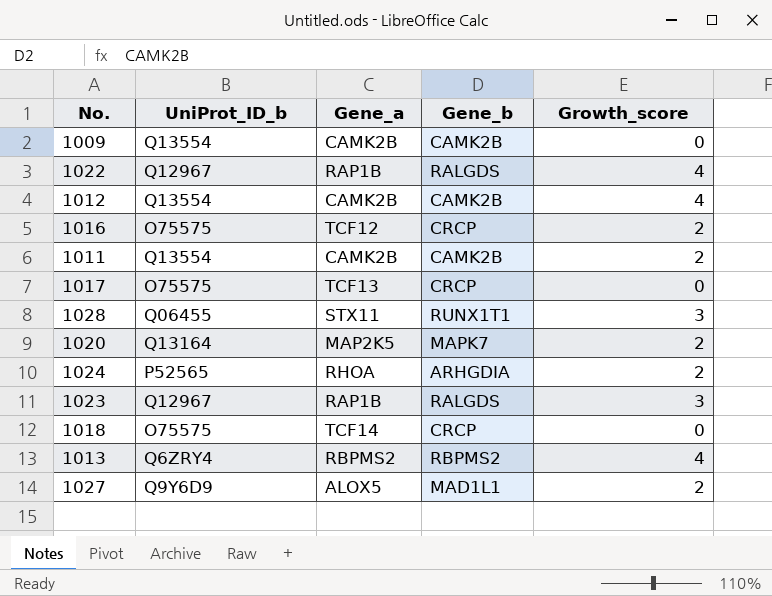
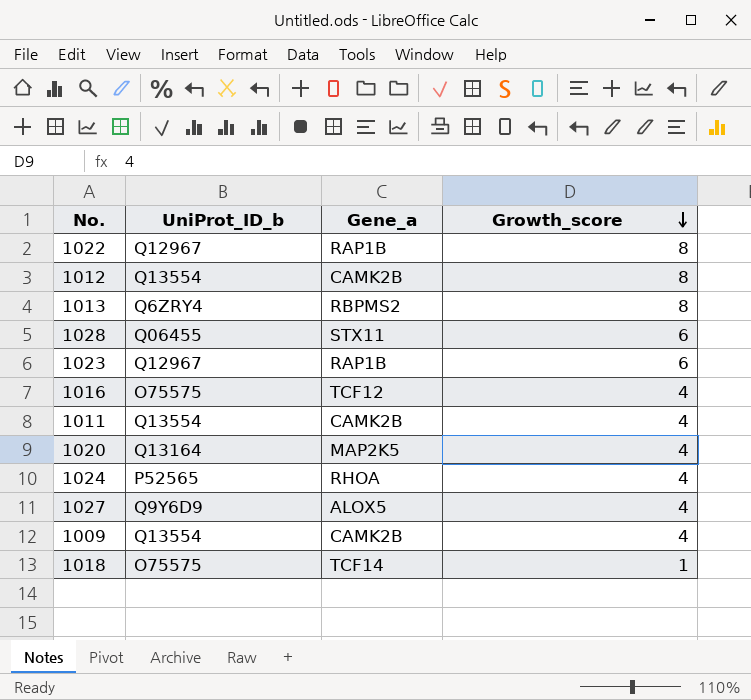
row order: none -> Growth_score descending
column Gene_b | position: 4 -> none
row 1017: O75575 | TCF13 | CRCP | 0 -> none
1022 | Growth_score: 4 -> 8
1012 | Growth_score: 4 -> 8
1013 | Growth_score: 4 -> 8
1028 | Growth_score: 3 -> 6
1023 | Growth_score: 3 -> 6
1016 | Growth_score: 2 -> 4
1011 | Growth_score: 2 -> 4
1020 | Growth_score: 2 -> 4
1024 | Growth_score: 2 -> 4
1027 | Growth_score: 2 -> 4
1009 | Growth_score: 0 -> 4
1018 | Growth_score: 0 -> 1

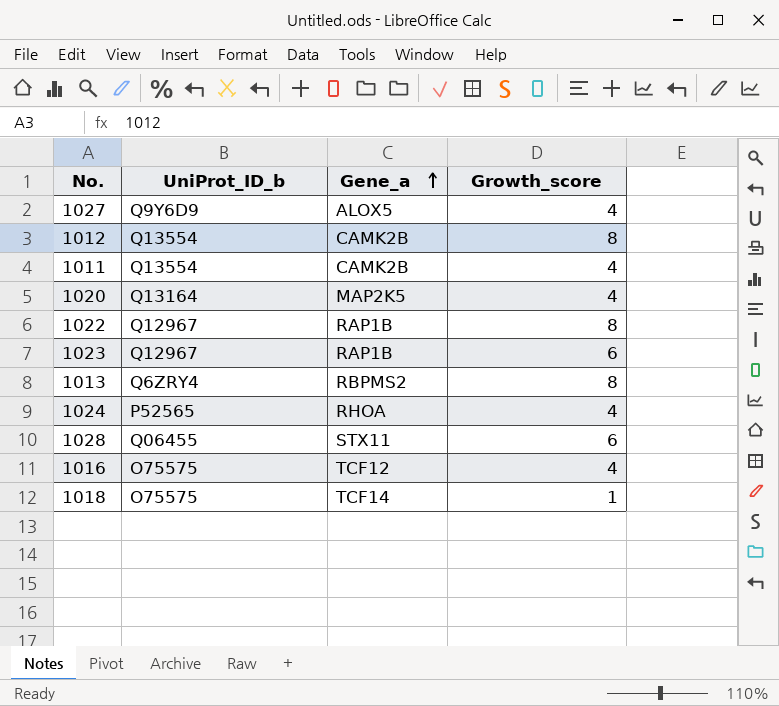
row order: Growth_score descending -> Gene_a ascending
row 1009: Q13554 | CAMK2B | 4 -> none

